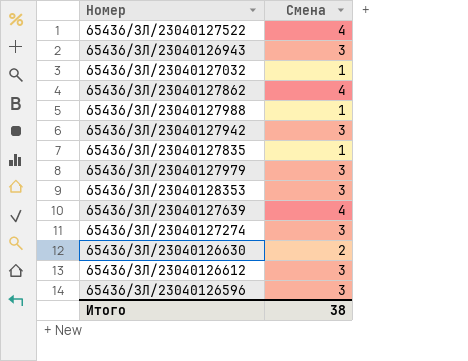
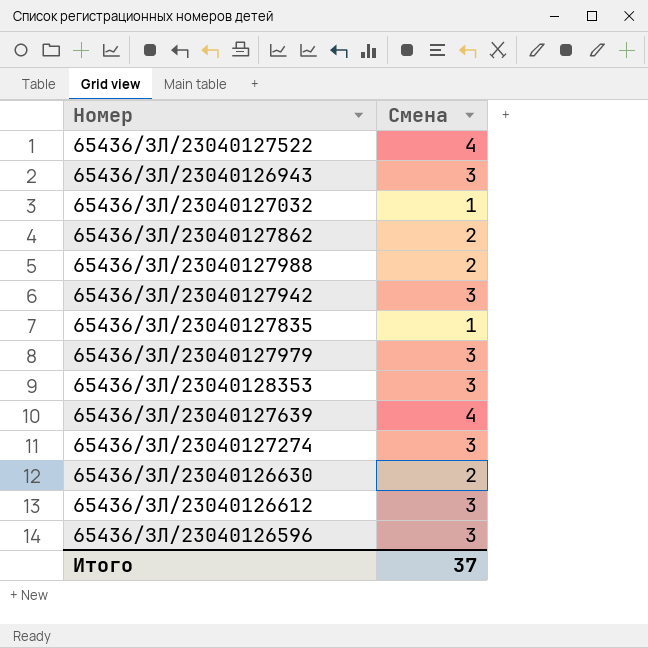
65436/ЗЛ/23040127862 | Смена: 4 -> 2
65436/ЗЛ/23040127988 | Смена: 1 -> 2
Итого | Смена: 38 -> 37

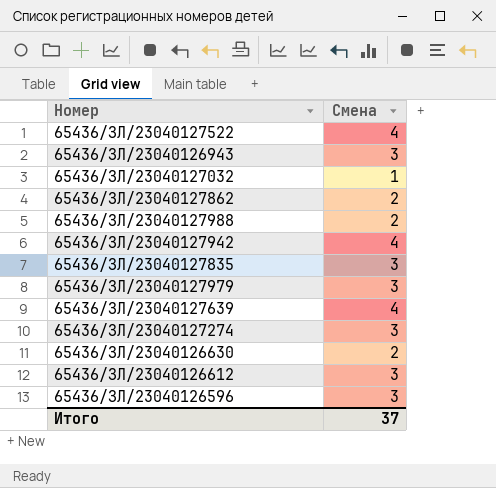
row 65436/ЗЛ/23040128353: 3 -> none
65436/ЗЛ/23040127942 | Смена: 3 -> 4
65436/ЗЛ/23040127835 | Смена: 1 -> 3

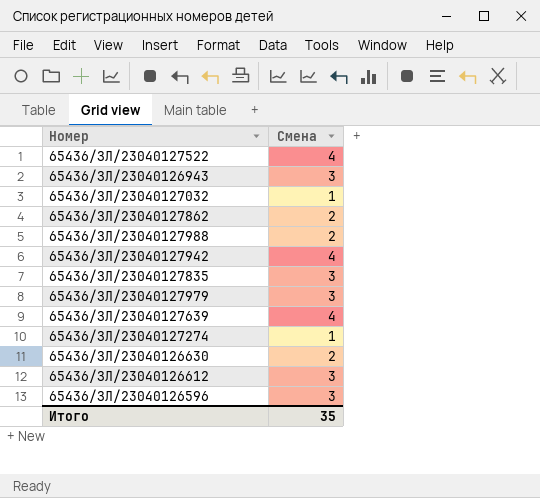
65436/ЗЛ/23040127274 | Смена: 3 -> 1
Итого | Смена: 37 -> 35

